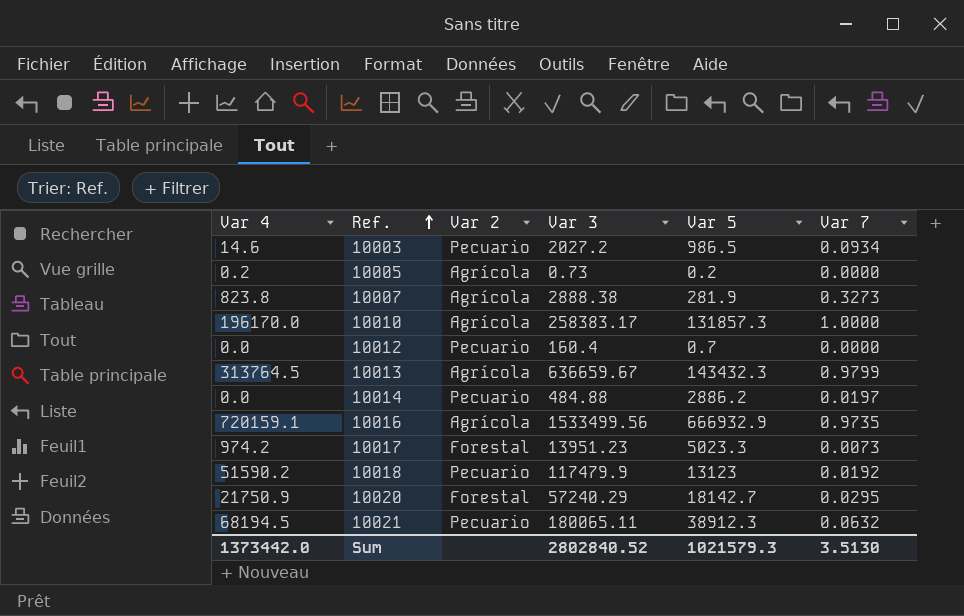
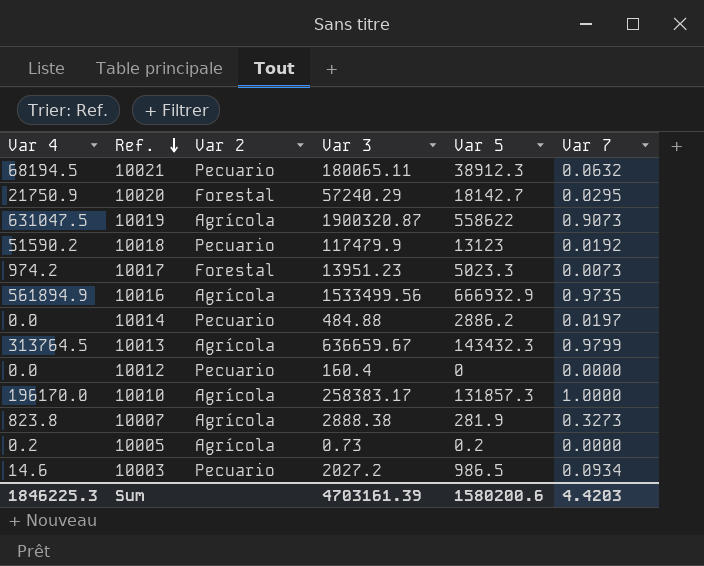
row order: Ref. ascending -> Ref. descending
row 10019: none -> 631047.5 | Agrícola | 1900320.87 | 558622 | 0.9073
10016 | Var 4: 720159.1 -> 561894.9
10012 | Var 5: 0.7 -> 0
Sum | Var 4: 1373442.0 -> 1846225.3
Sum | Var 3: 2802840.52 -> 4703161.39
Sum | Var 5: 1021579.3 -> 1580200.6
Sum | Var 7: 3.5130 -> 4.4203

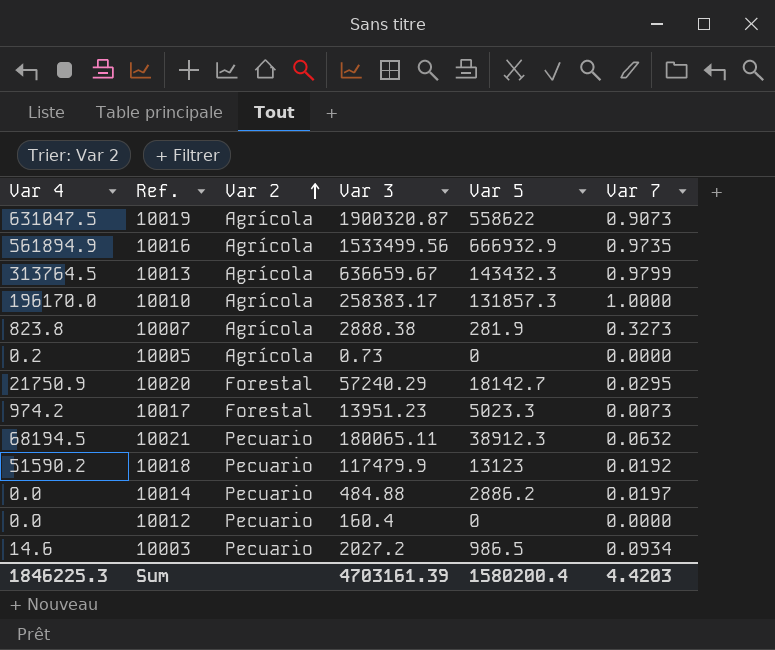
row order: Ref. descending -> Var 2 ascending
10005 | Var 5: 0.2 -> 0
Sum | Var 5: 1580200.6 -> 1580200.4

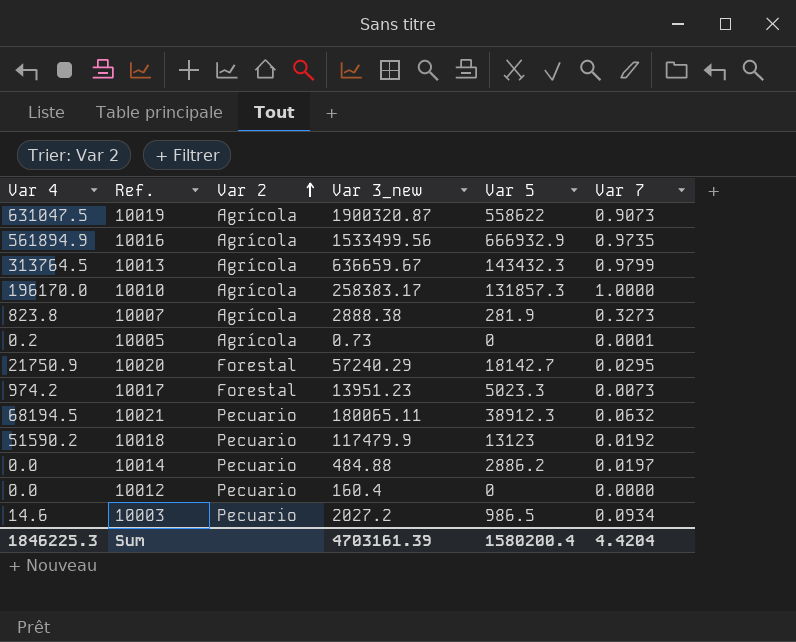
column name: Var 3 -> Var 3_new
10005 | Var 7: 0.0000 -> 0.0001
Sum | Var 7: 4.4203 -> 4.4204

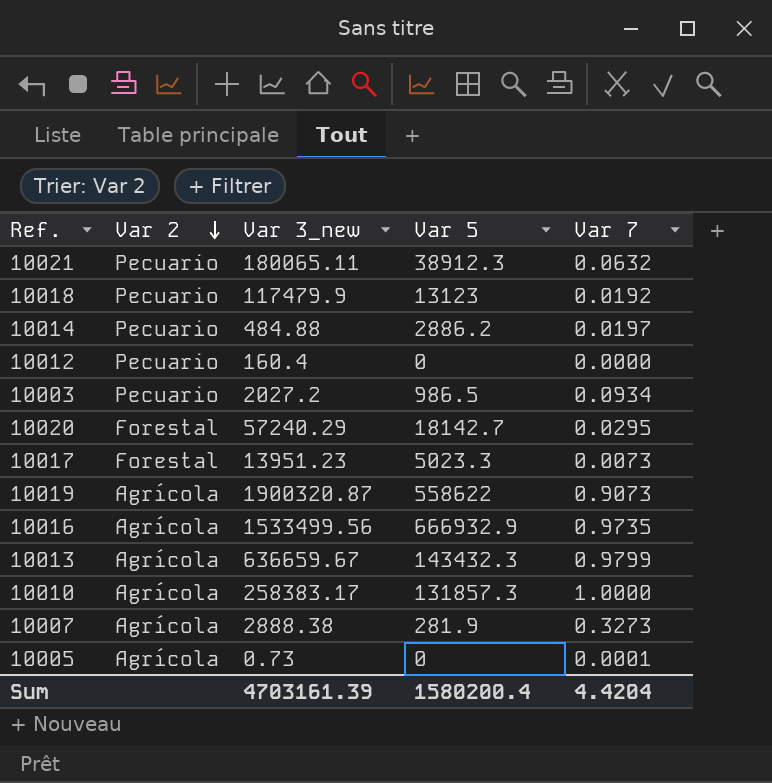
row order: Var 2 ascending -> Var 2 descending
column Var 4 | position: 1 -> none

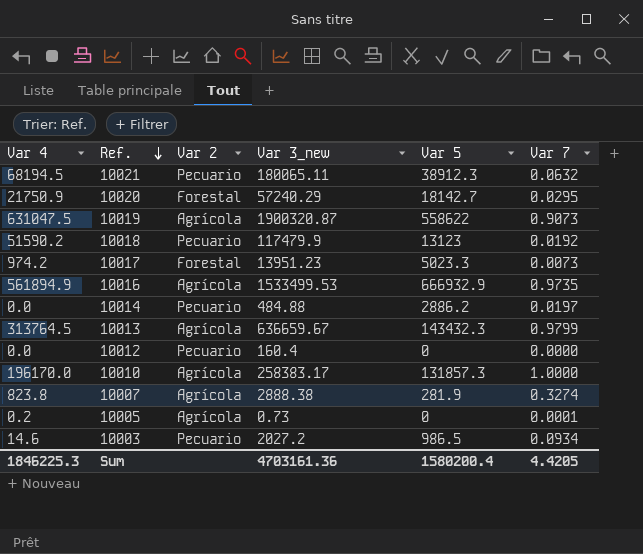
row order: Var 2 descending -> Ref. descending
column Var 4 | position: none -> 1
10016 | Var 3_new: 1533499.56 -> 1533499.53
10007 | Var 7: 0.3273 -> 0.3274
Sum | Var 3_new: 4703161.39 -> 4703161.36
Sum | Var 7: 4.4204 -> 4.4205

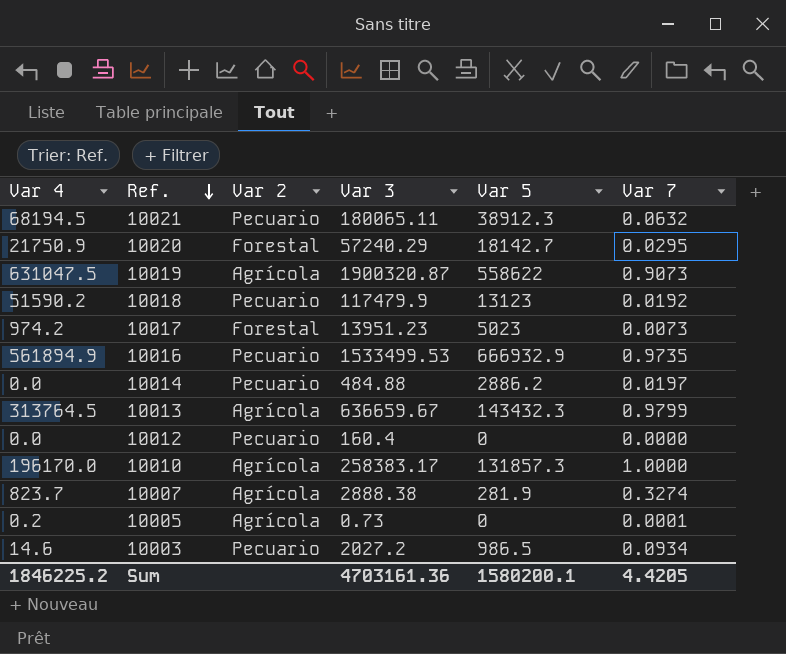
column name: Var 3_new -> Var 3
10017 | Var 5: 5023.3 -> 5023
10016 | Var 2: Agrícola -> Pecuario
10007 | Var 4: 823.8 -> 823.7
Sum | Var 4: 1846225.3 -> 1846225.2
Sum | Var 5: 1580200.4 -> 1580200.1

